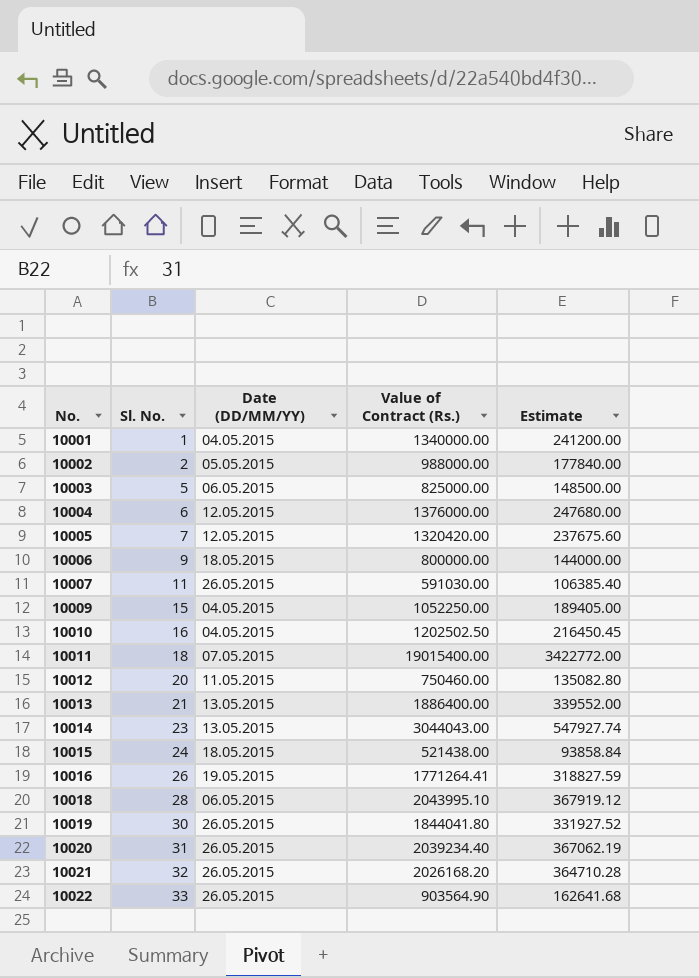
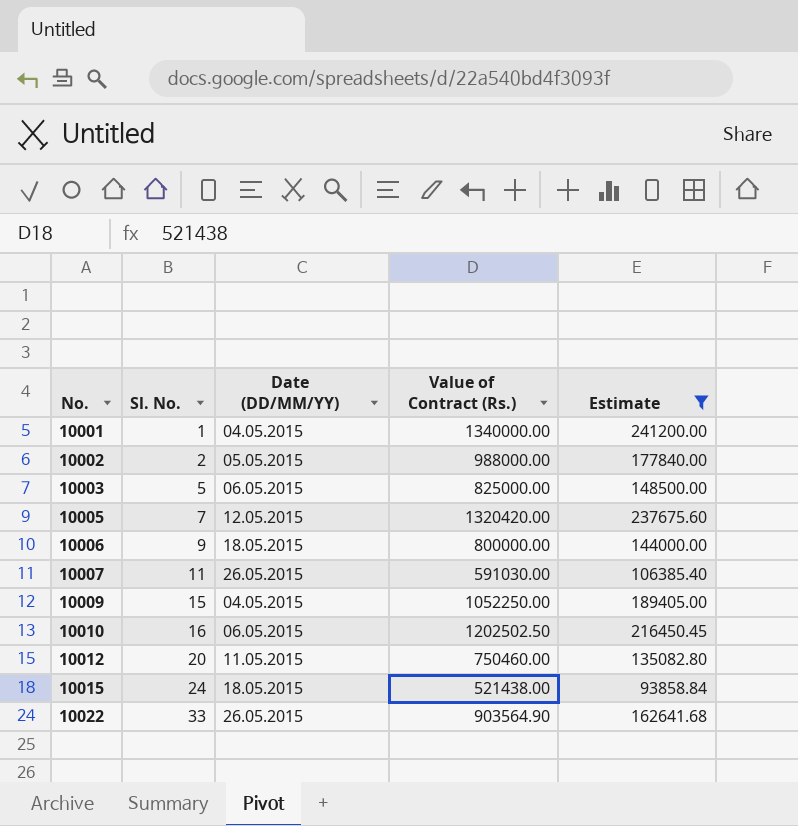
filter: none -> Estimate <= 241200.00
10010 | Date (DD/MM/YY): 04.05.2015 -> 06.05.2015

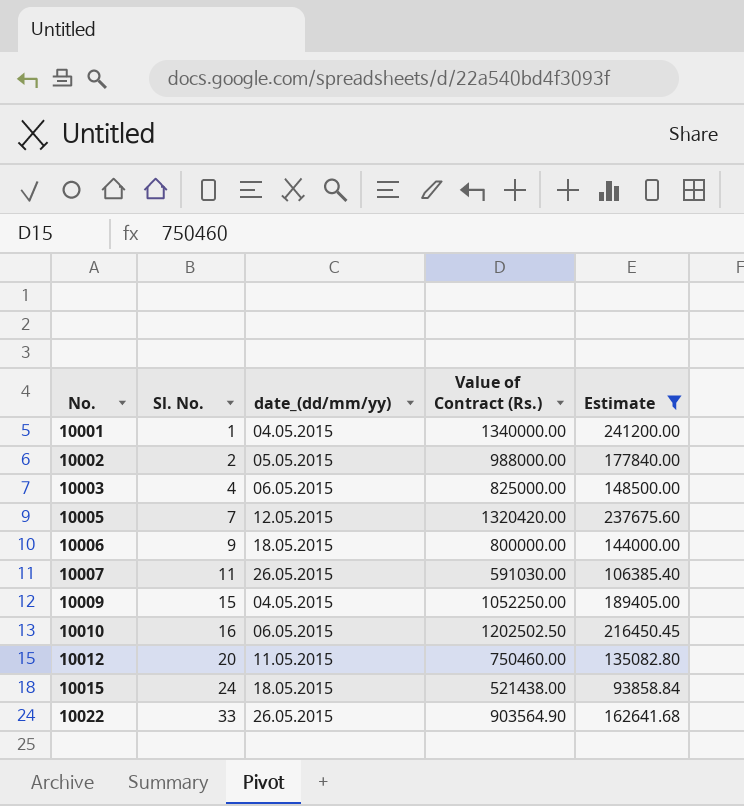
column name: Date (DD/MM/YY) -> date_(dd/mm/yy)
10003 | Sl. No.: 5 -> 4

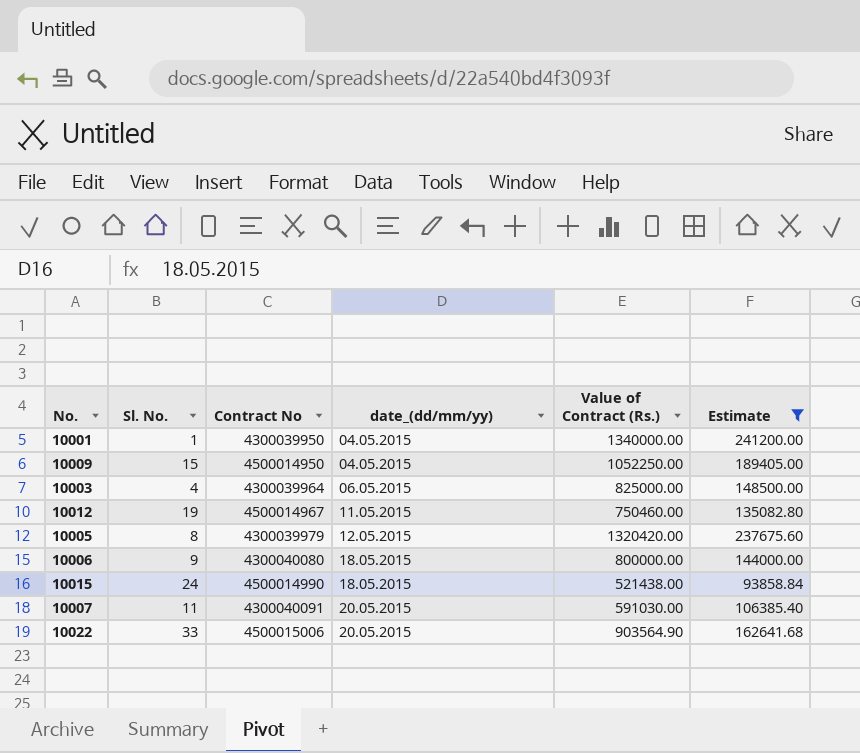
row order: No. ascending -> date_(dd/mm/yy) ascending
column Contract No | position: none -> 3
row 10002: 2 | 05.05.2015 | 988000.00 | 177840.00 -> none
row 10010: 16 | 06.05.2015 | 1202502.50 | 216450.45 -> none
10012 | Sl. No.: 20 -> 19
10005 | Sl. No.: 7 -> 8
10007 | date_(dd/mm/yy): 26.05.2015 -> 20.05.2015
10022 | date_(dd/mm/yy): 26.05.2015 -> 20.05.2015

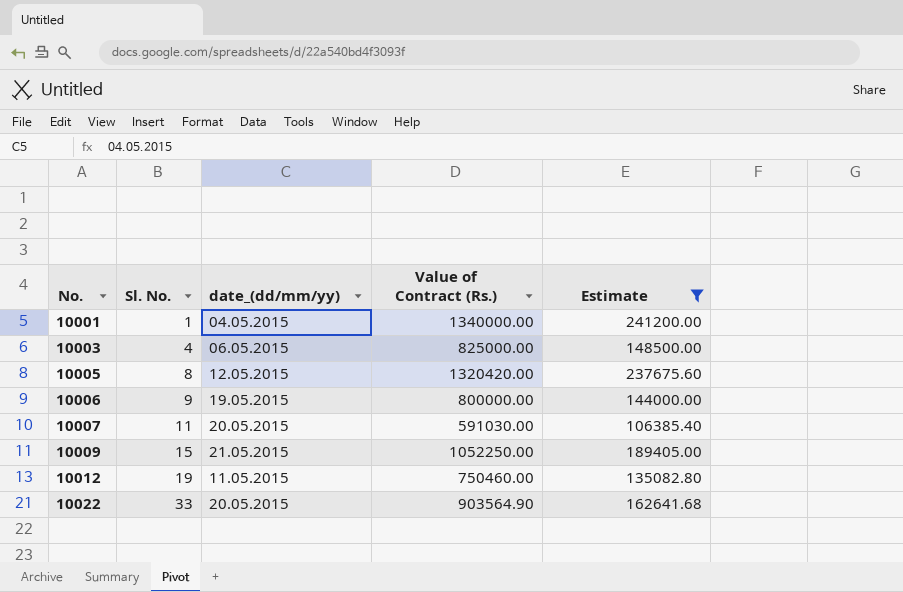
row order: date_(dd/mm/yy) ascending -> No. ascending
column Contract No | position: 3 -> none
row 10015: 24 | 4500014990 | 18.05.2015 | 521438.00 | 93858.84 -> none
10006 | date_(dd/mm/yy): 18.05.2015 -> 19.05.2015
10009 | date_(dd/mm/yy): 04.05.2015 -> 21.05.2015

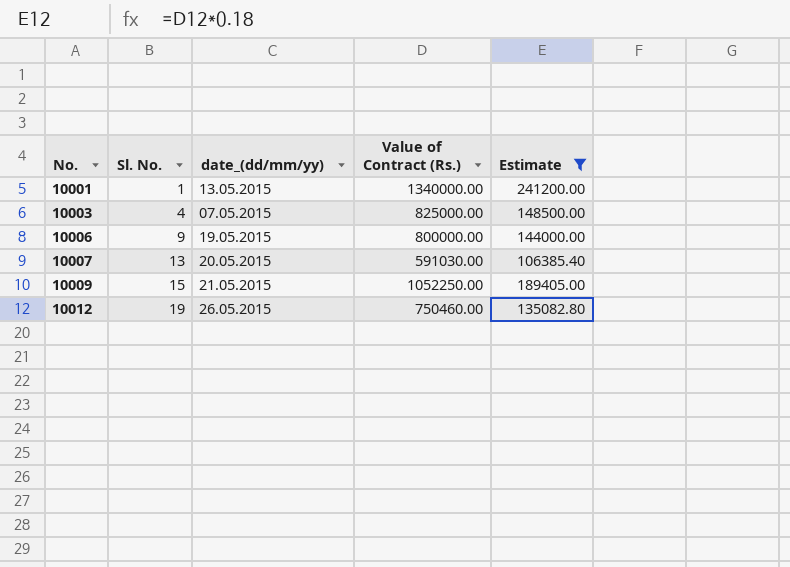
row 10005: 8 | 12.05.2015 | 1320420.00 | 237675.60 -> none
row 10022: 33 | 20.05.2015 | 903564.90 | 162641.68 -> none
10001 | date_(dd/mm/yy): 04.05.2015 -> 13.05.2015
10003 | date_(dd/mm/yy): 06.05.2015 -> 07.05.2015
10007 | Sl. No.: 11 -> 13
10012 | date_(dd/mm/yy): 11.05.2015 -> 26.05.2015

